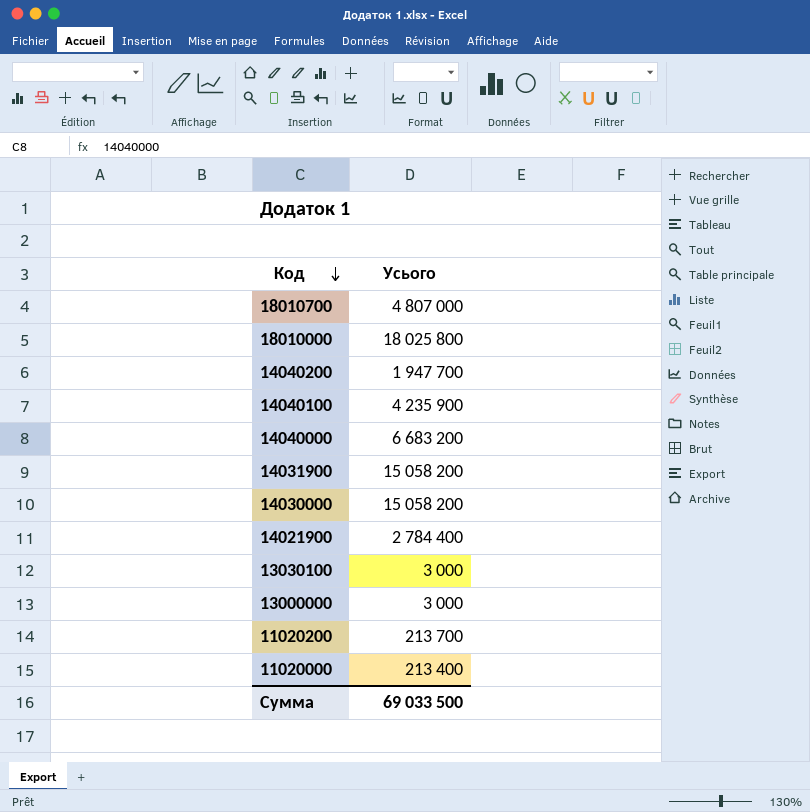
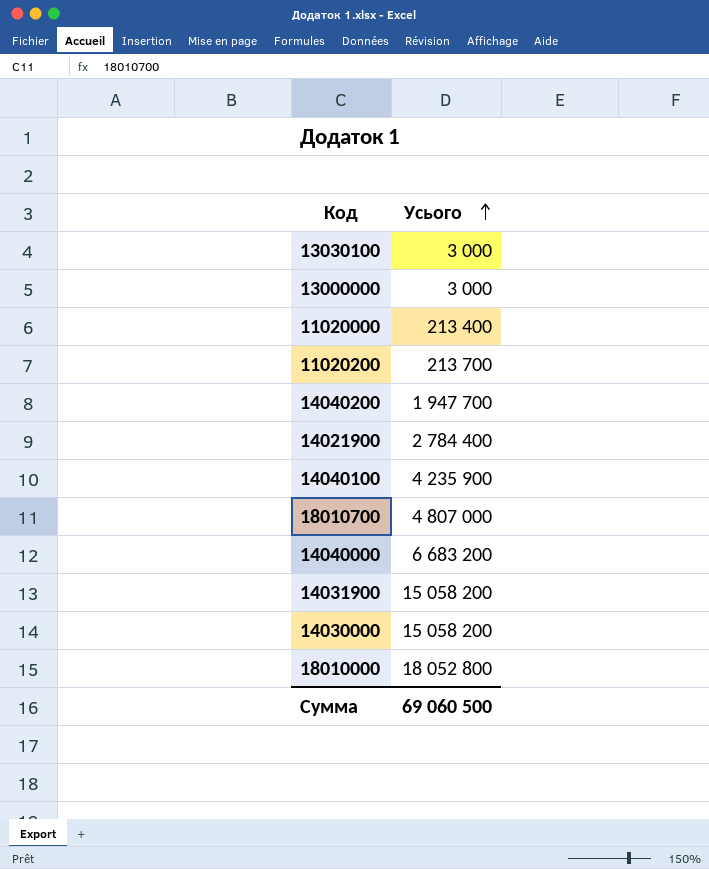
row order: Код descending -> Усього ascending
18010000 | Усього: 18 025 800 -> 18 052 800
Сумма | Усього: 69 033 500 -> 69 060 500

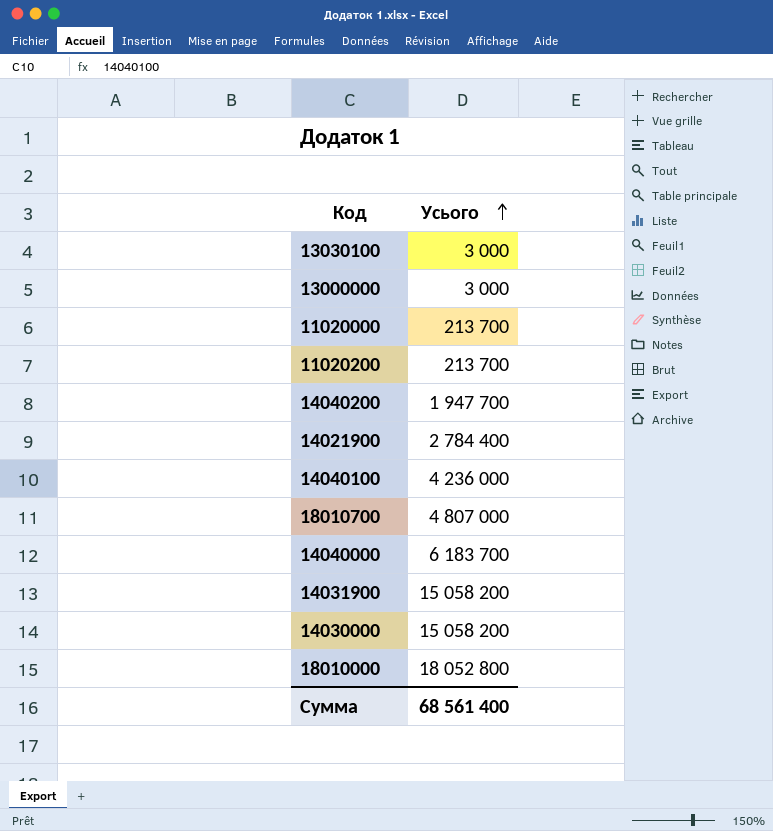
11020000 | Усього: 213 400 -> 213 700
14040100 | Усього: 4 235 900 -> 4 236 000
14040000 | Усього: 6 683 200 -> 6 183 700
Сумма | Усього: 69 060 500 -> 68 561 400

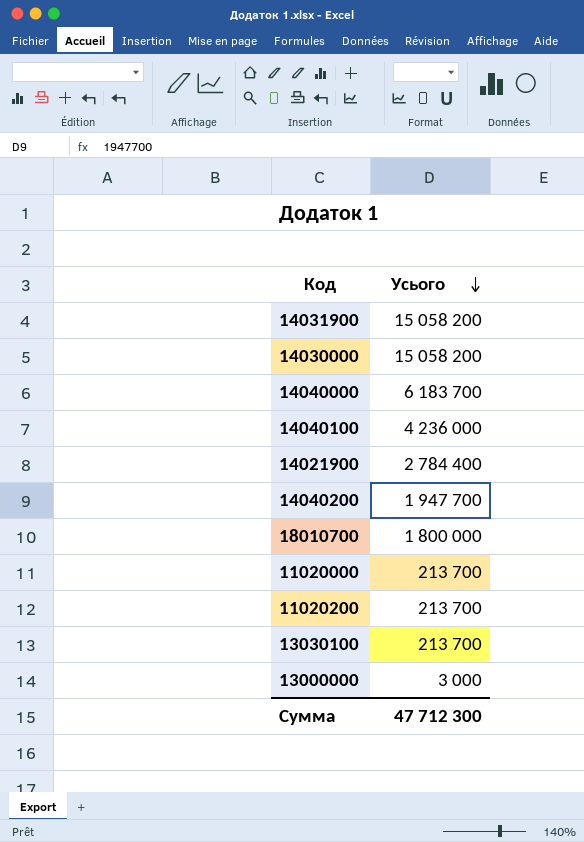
row order: Усього ascending -> Усього descending
row 18010000: 18 052 800 -> none
18010700 | Усього: 4 807 000 -> 1 800 000
13030100 | Усього: 3 000 -> 213 700
Сумма | Усього: 68 561 400 -> 47 712 300

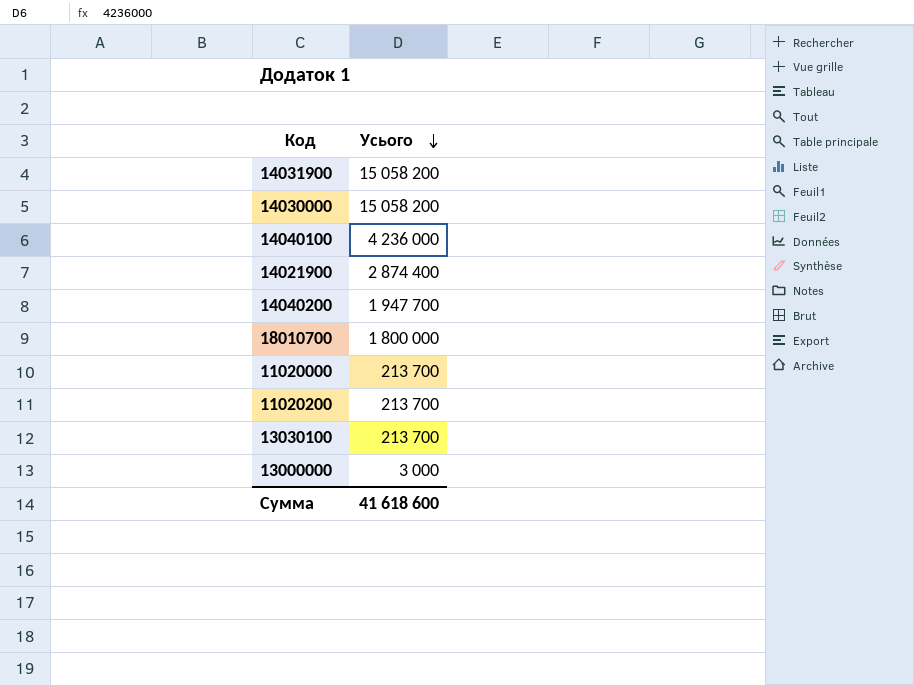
row 14040000: 6 183 700 -> none
14021900 | Усього: 2 784 400 -> 2 874 400
Сумма | Усього: 47 712 300 -> 41 618 600

